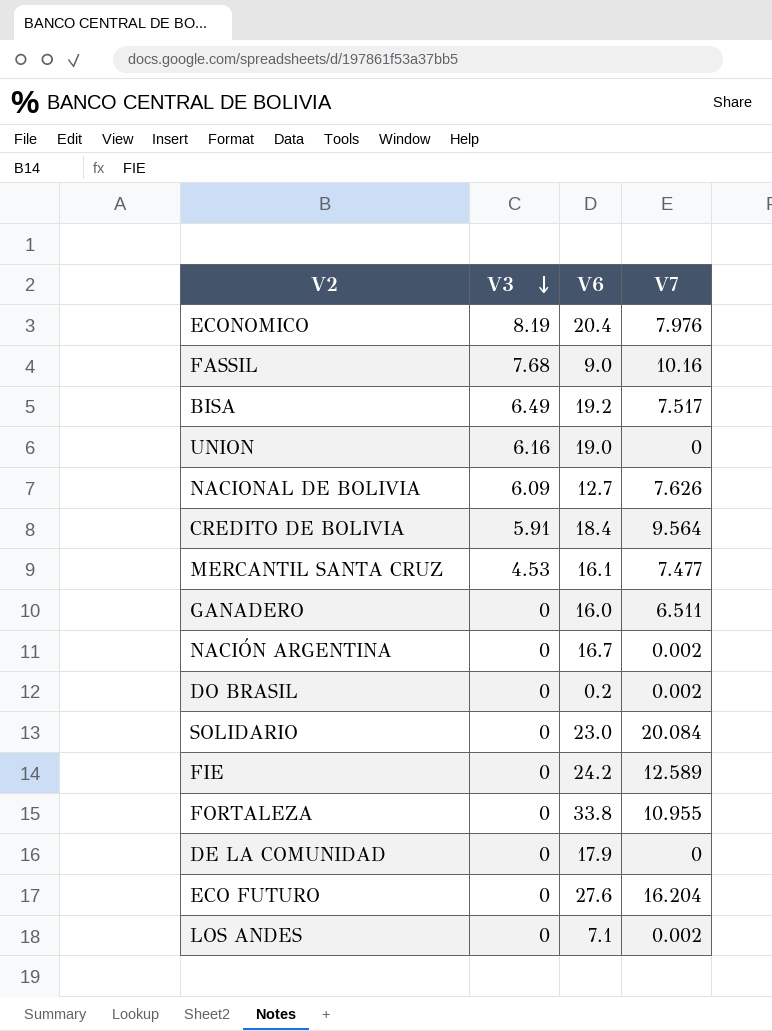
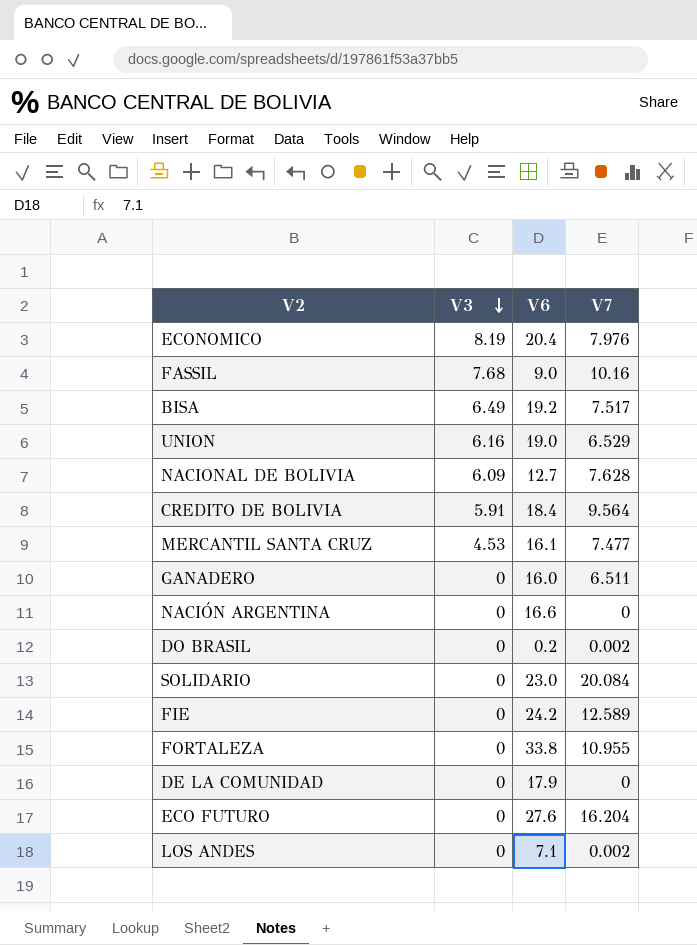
UNION | V7: 0 -> 6.529
NACIONAL DE BOLIVIA | V7: 7.626 -> 7.628
NACIÓN ARGENTINA | V6: 16.7 -> 16.6
NACIÓN ARGENTINA | V7: 0.002 -> 0

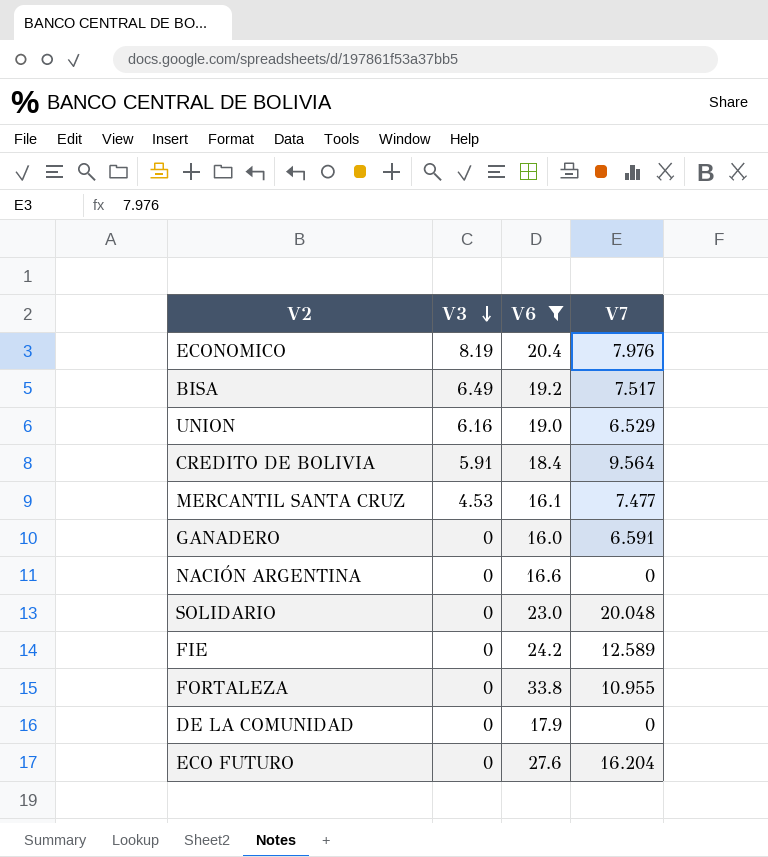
filter: none -> V6 >= 16.0
GANADERO | V7: 6.511 -> 6.591
SOLIDARIO | V7: 20.084 -> 20.048

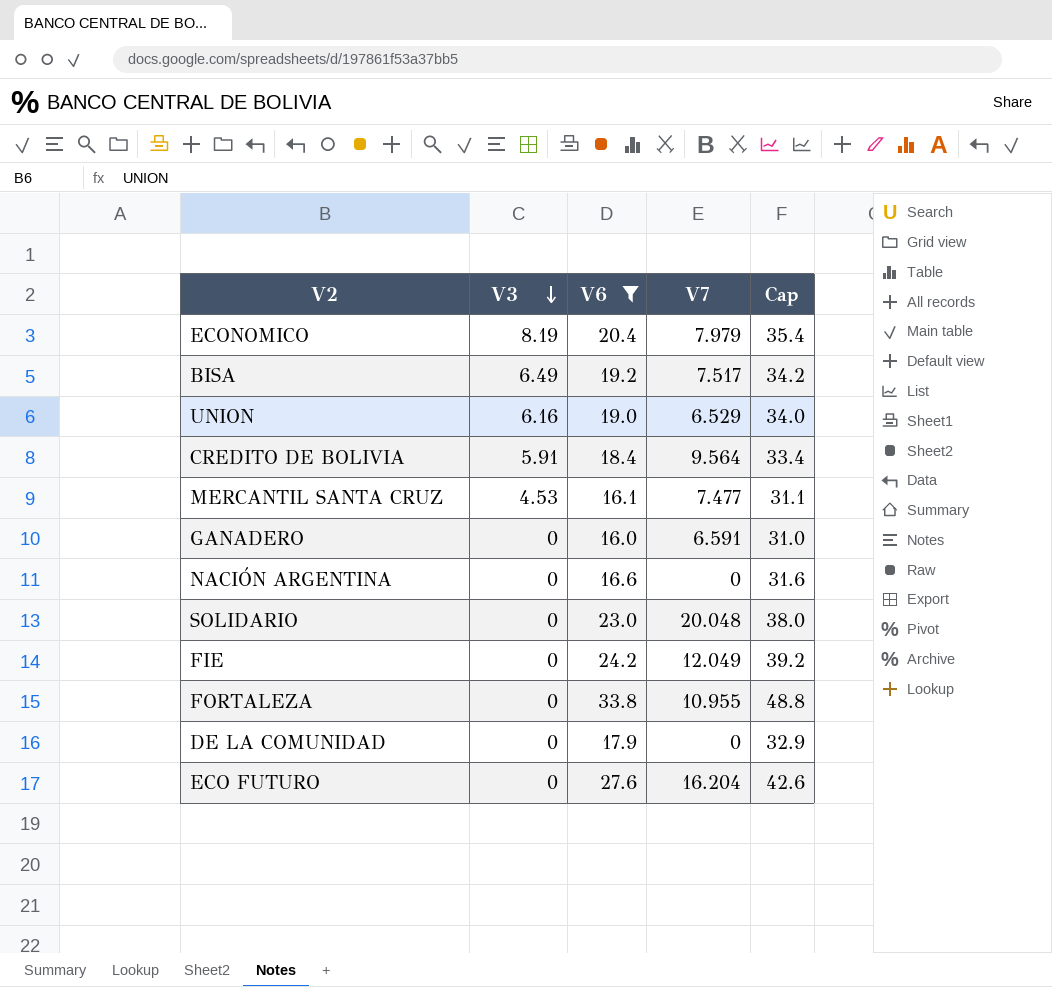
column Cap | formula: none -> [V6] + 15
ECONOMICO | V7: 7.976 -> 7.979
FIE | V7: 12.589 -> 12.049

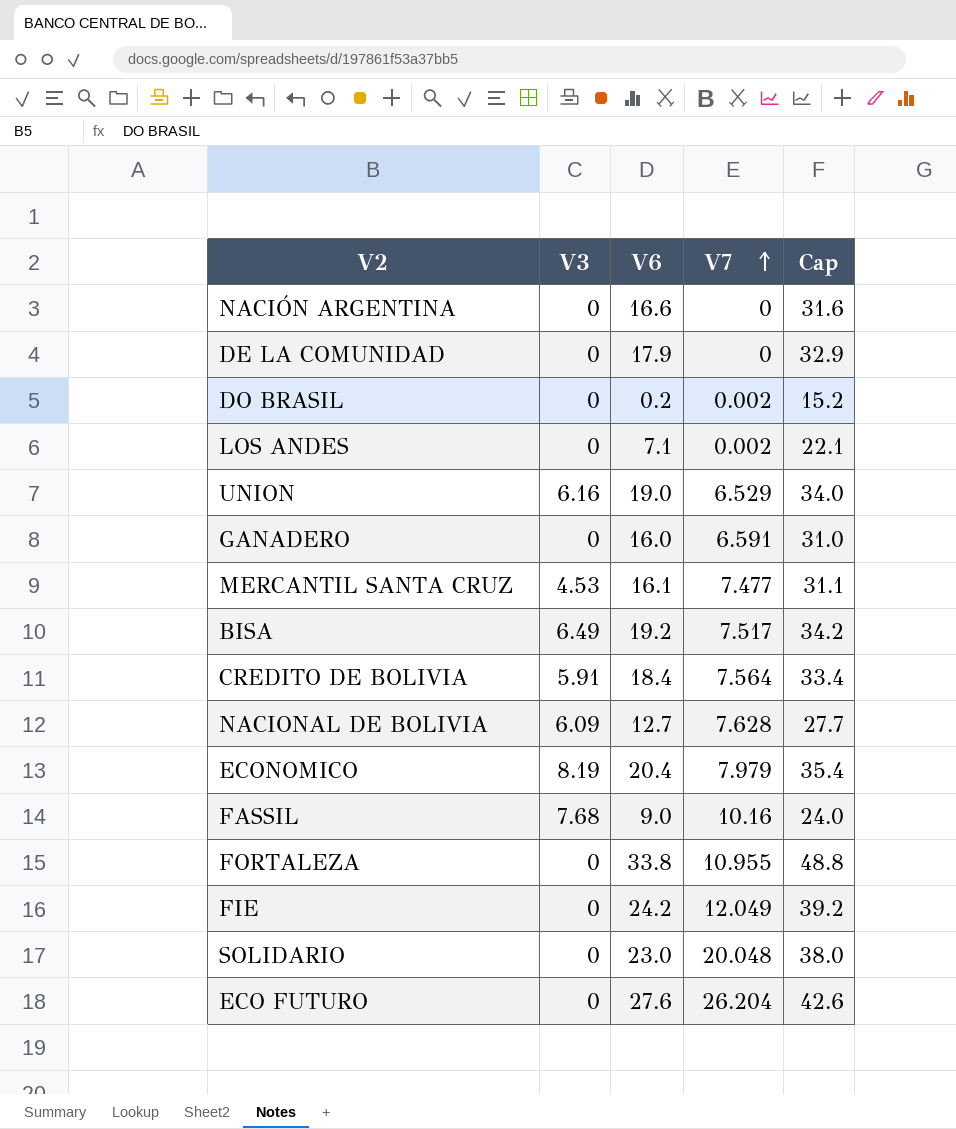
filter: V6 >= 16.0 -> none
row order: V3 descending -> V7 ascending
CREDITO DE BOLIVIA | V7: 9.564 -> 7.564
ECO FUTURO | V7: 16.204 -> 26.204

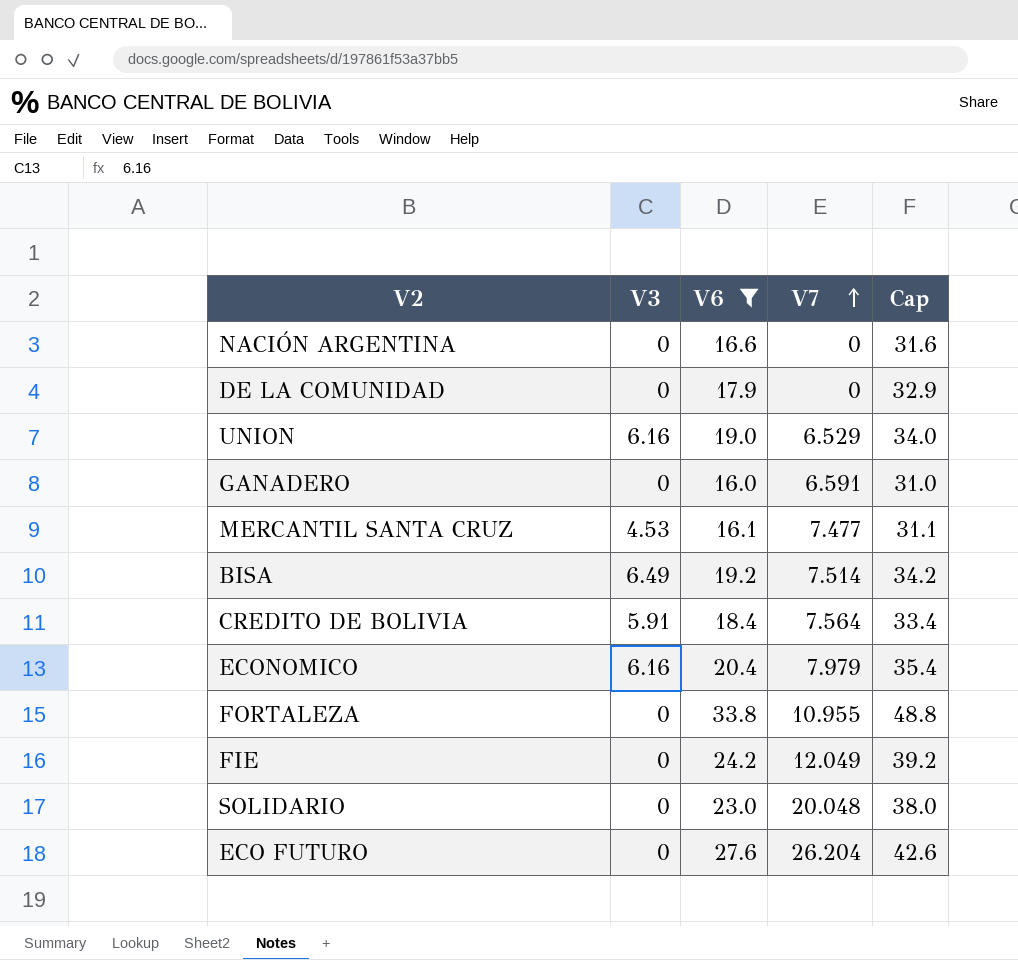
filter: none -> V6 >= 16.0
BISA | V7: 7.517 -> 7.514
ECONOMICO | V3: 8.19 -> 6.16

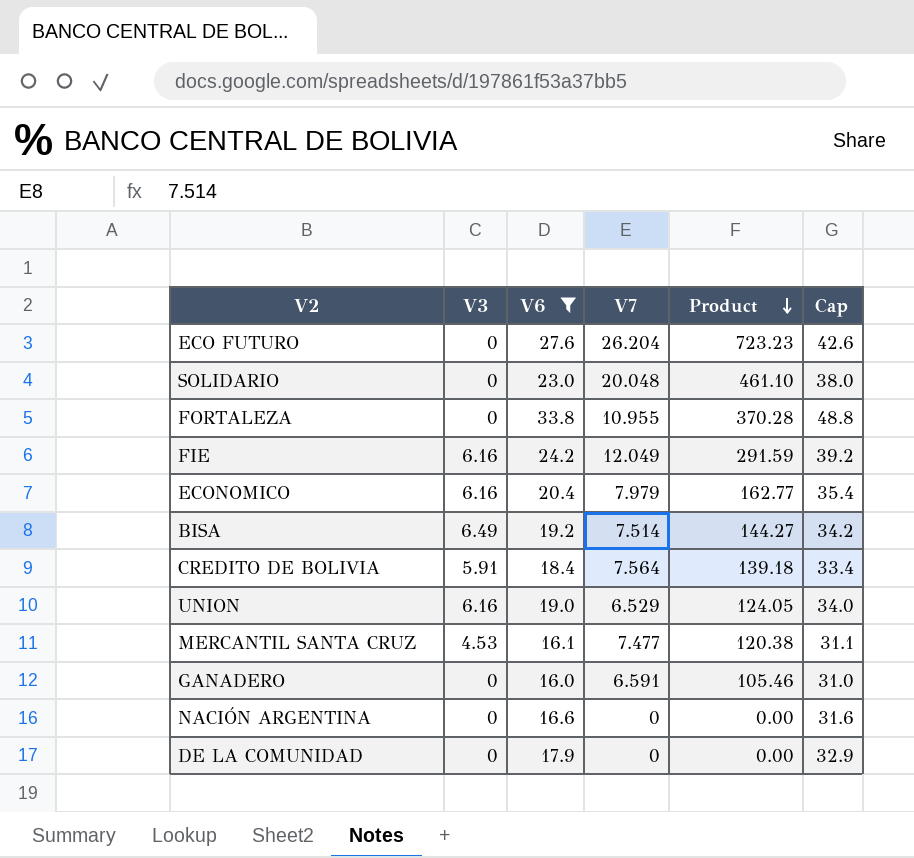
row order: V7 ascending -> Product descending
column Product | formula: none -> [V6] * [V7]
FIE | V3: 0 -> 6.16

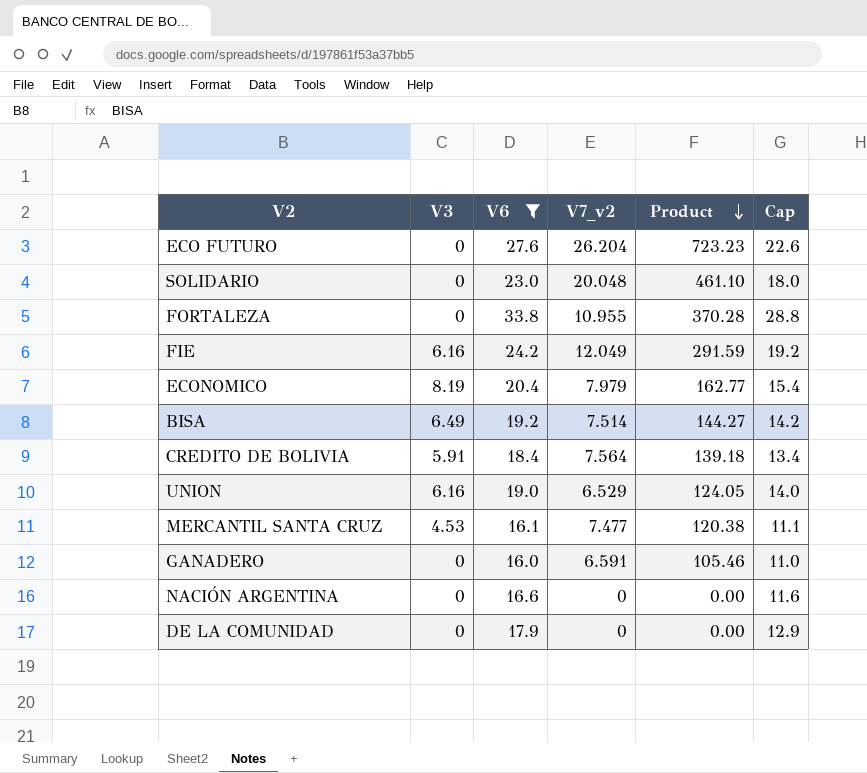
column name: V7 -> V7_v2
column Cap | formula: [V6] + 15 -> [V6] - 5
ECONOMICO | V3: 6.16 -> 8.19

